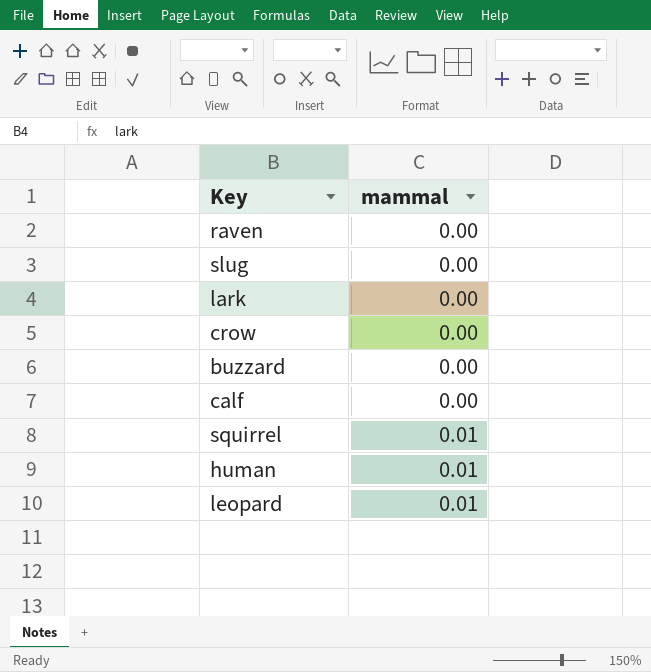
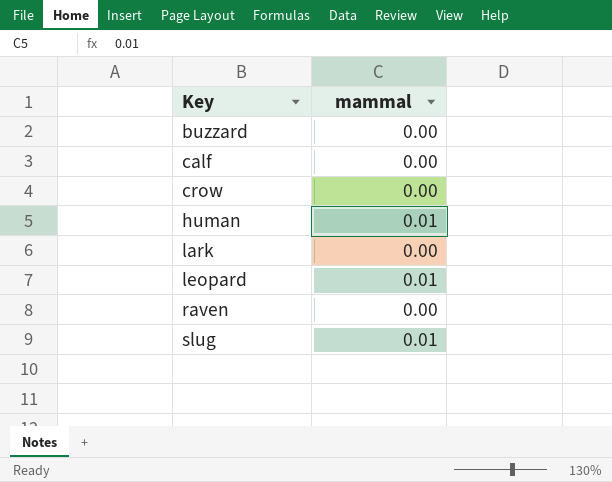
row order: mammal ascending -> Key ascending
row squirrel: 0.01 -> none
slug | mammal: 0.00 -> 0.01

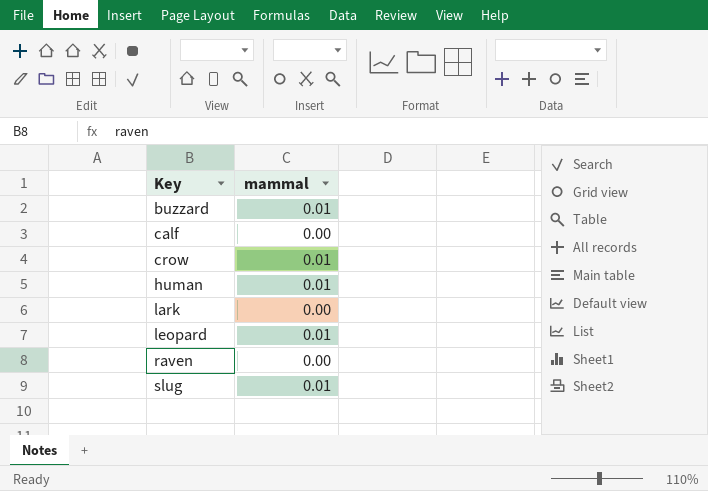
buzzard | mammal: 0.00 -> 0.01
crow | mammal: 0.00 -> 0.01

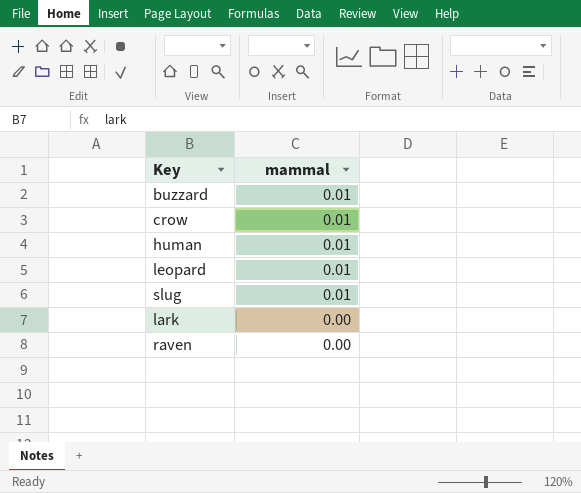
row order: Key ascending -> mammal descending
row calf: 0.00 -> none

